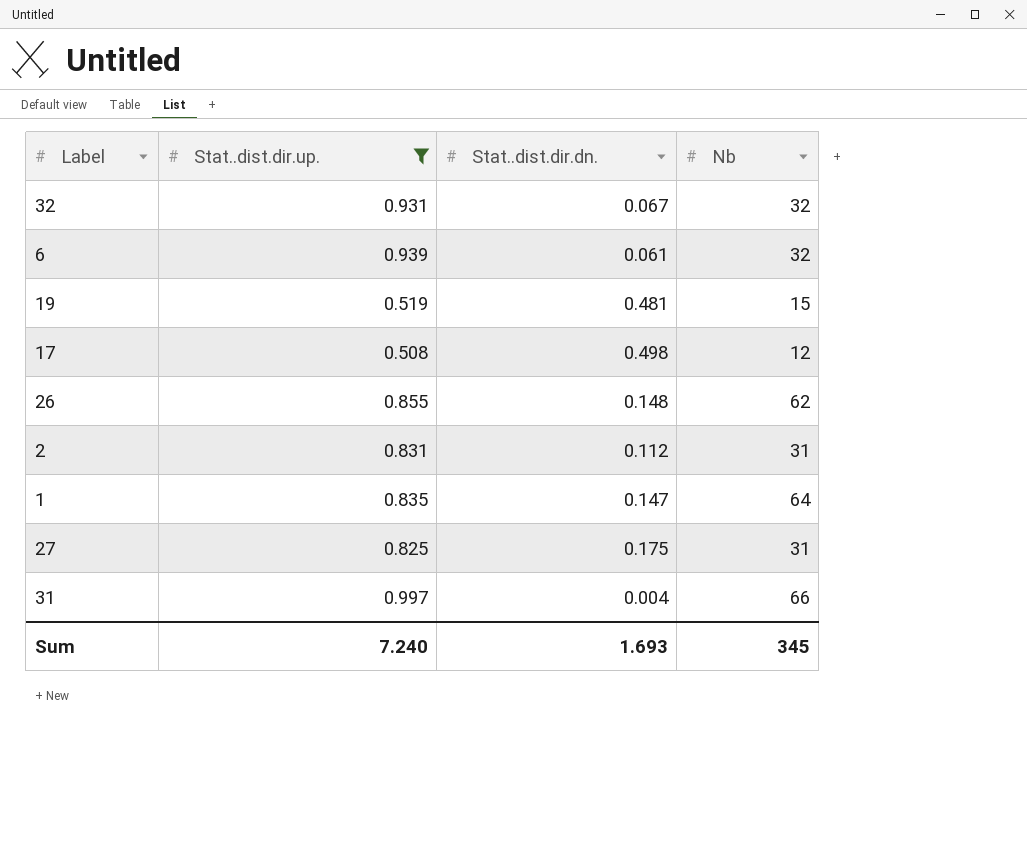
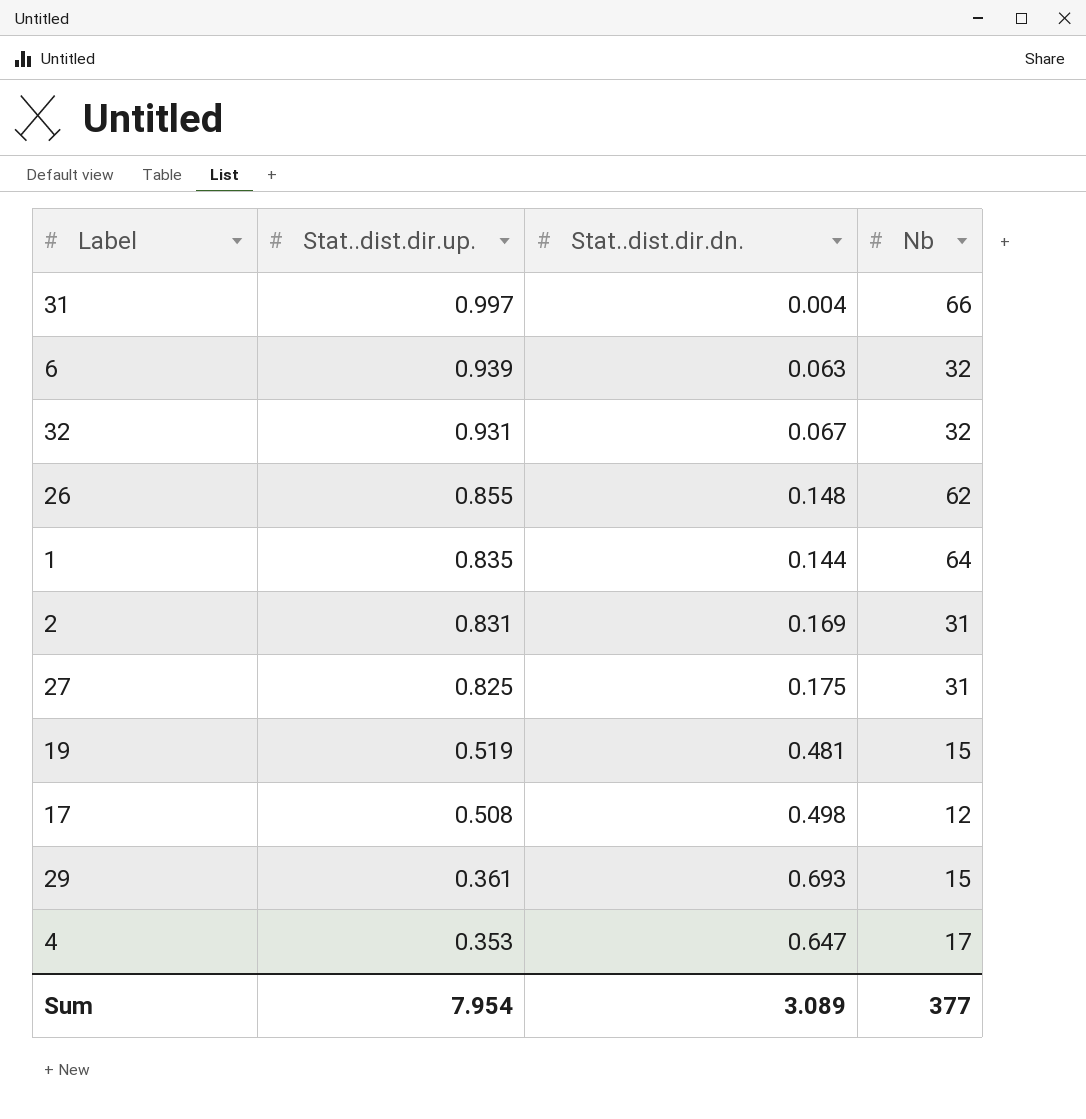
filter: Stat..dist.dir.up. >= 0.508 -> none
row order: none -> Stat..dist.dir.up. descending
6 | Stat..dist.dir.dn.: 0.061 -> 0.063
1 | Stat..dist.dir.dn.: 0.147 -> 0.144
2 | Stat..dist.dir.dn.: 0.112 -> 0.169
Sum | Stat..dist.dir.up.: 7.240 -> 7.954
Sum | Stat..dist.dir.dn.: 1.693 -> 3.089
Sum | Nb: 345 -> 377

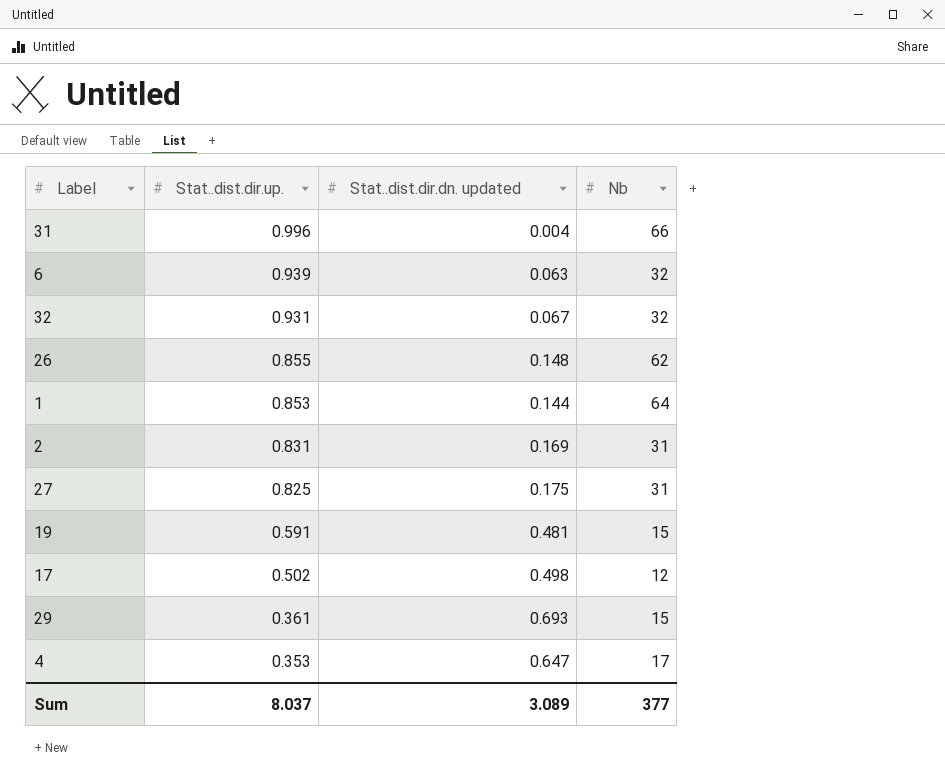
column name: Stat..dist.dir.dn. -> Stat..dist.dir.dn. updated
31 | Stat..dist.dir.up.: 0.997 -> 0.996
1 | Stat..dist.dir.up.: 0.835 -> 0.853
19 | Stat..dist.dir.up.: 0.519 -> 0.591
17 | Stat..dist.dir.up.: 0.508 -> 0.502
Sum | Stat..dist.dir.up.: 7.954 -> 8.037

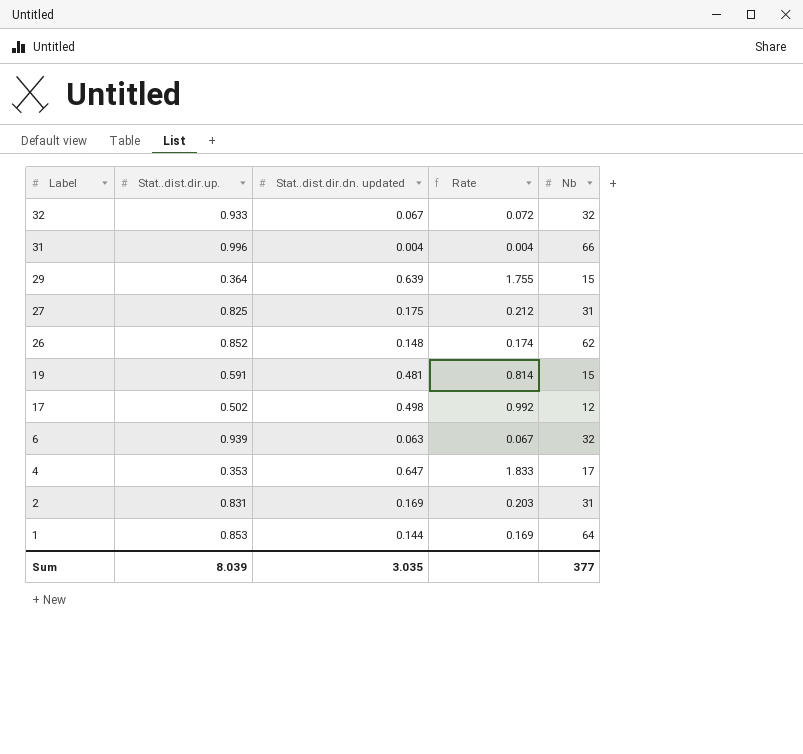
row order: Stat..dist.dir.up. descending -> Label descending
column Rate | formula: none -> [Stat..dist.dir.dn. updated] / [Stat..dist.dir.up.]
32 | Stat..dist.dir.up.: 0.931 -> 0.933
29 | Stat..dist.dir.up.: 0.361 -> 0.364
29 | Stat..dist.dir.dn. updated: 0.693 -> 0.639
26 | Stat..dist.dir.up.: 0.855 -> 0.852
Sum | Stat..dist.dir.up.: 8.037 -> 8.039
Sum | Stat..dist.dir.dn. updated: 3.089 -> 3.035

